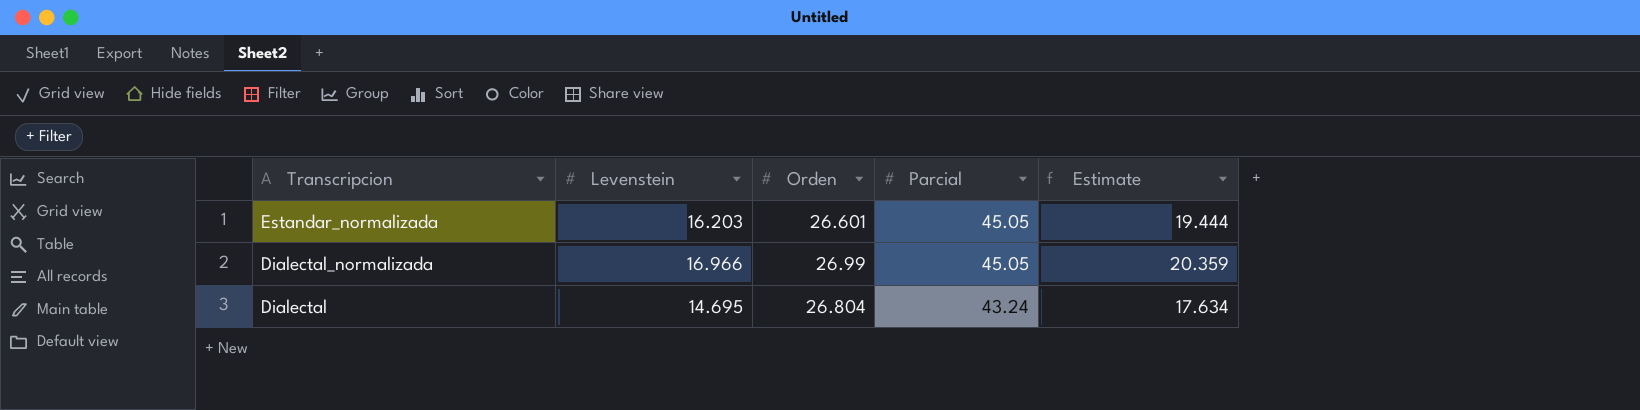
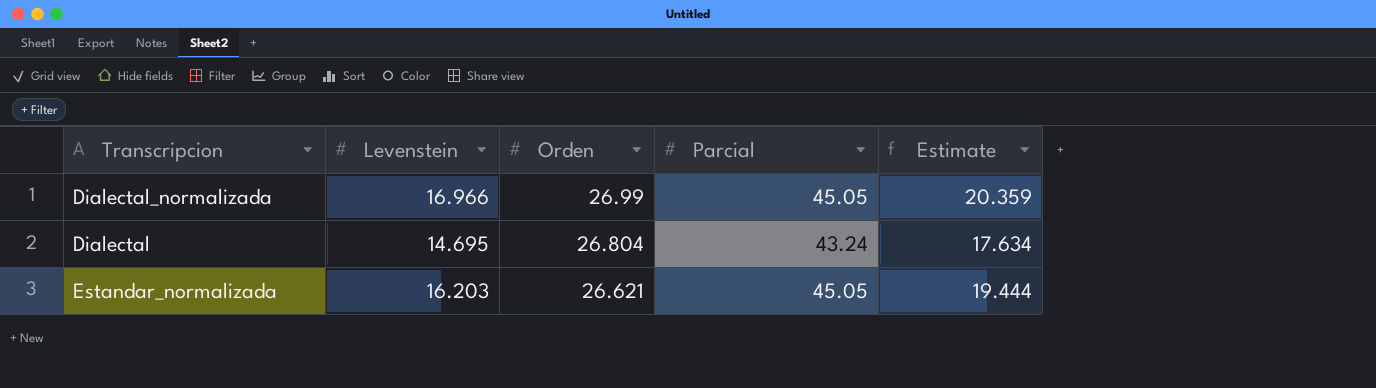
row order: Transcripcion descending -> Orden descending
Estandar_normalizada | Orden: 26.601 -> 26.621

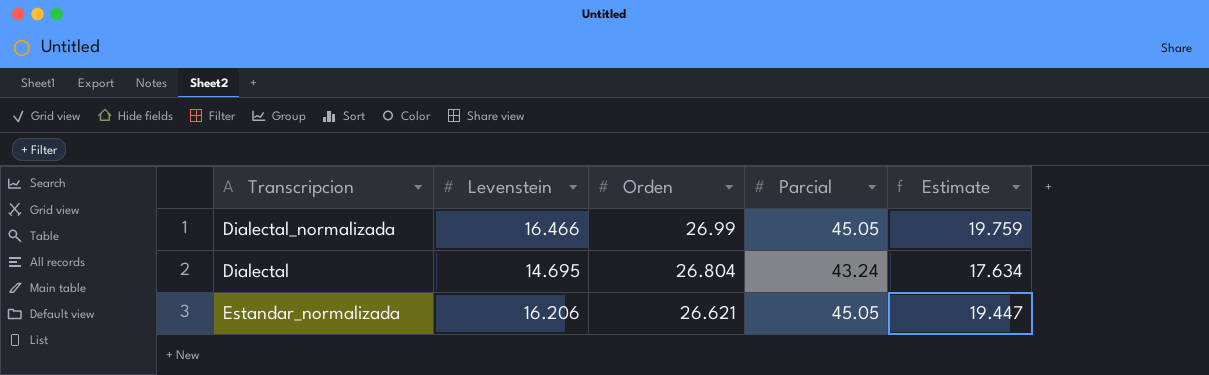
Dialectal_normalizada | Levenstein: 16.966 -> 16.466
Dialectal_normalizada | Estimate: 20.359 -> 19.759
Estandar_normalizada | Levenstein: 16.203 -> 16.206
Estandar_normalizada | Estimate: 19.444 -> 19.447

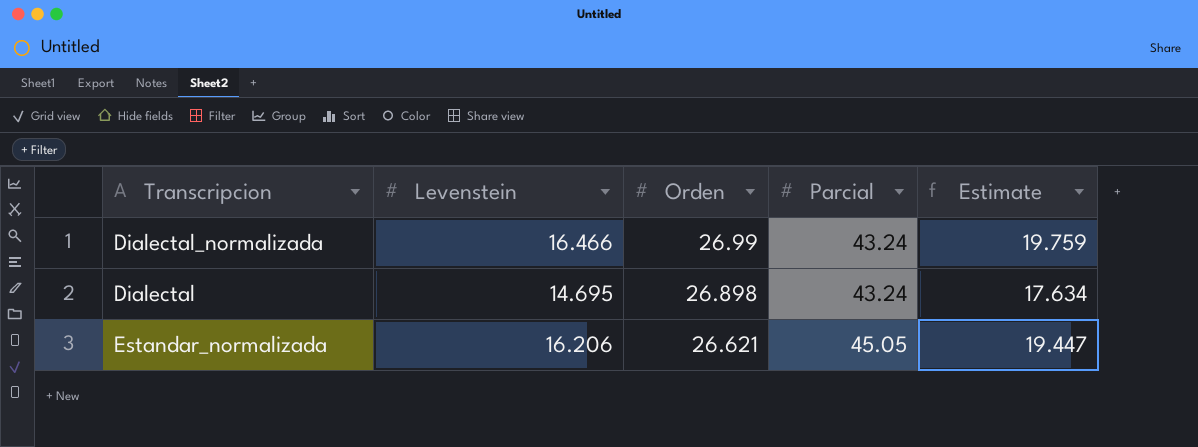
Dialectal_normalizada | Parcial: 45.05 -> 43.24
Dialectal | Orden: 26.804 -> 26.898

